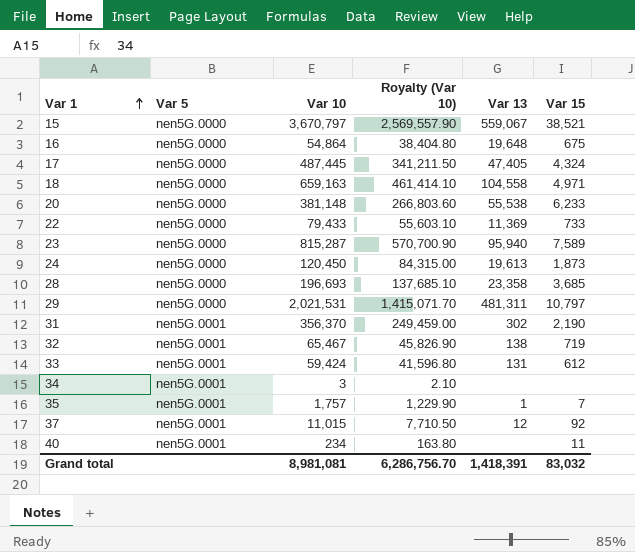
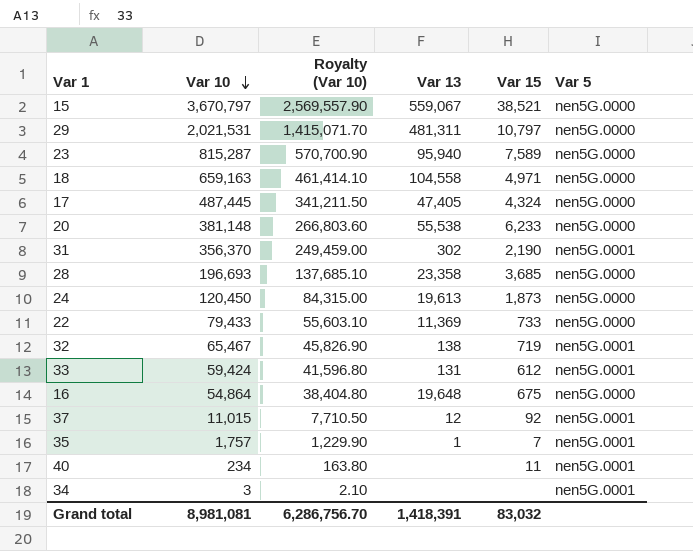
row order: Var 1 ascending -> Var 10 descending
column Var 5 | position: 2 -> 6

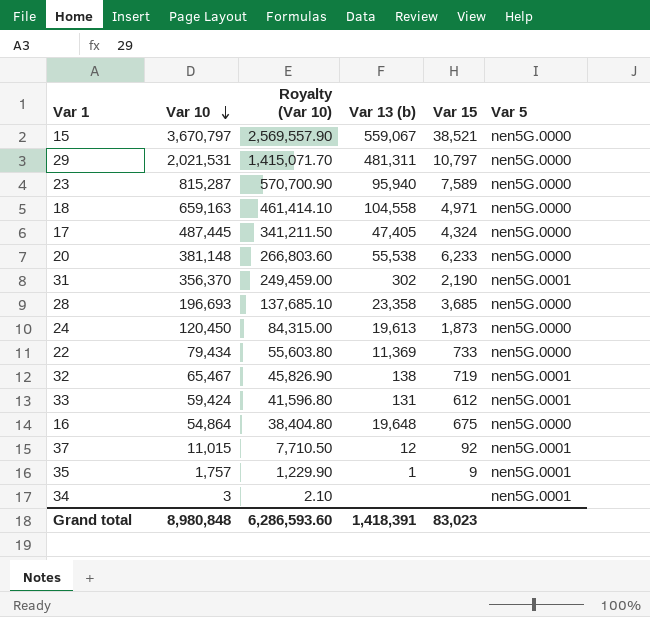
column name: Var 13 -> Var 13 (b)
row 40: 234 | 163.80 | none | 11 | nen5G.0001 -> none
22 | Var 10: 79,433 -> 79,434
22 | Royalty (Var 10): 55,603.10 -> 55,603.80
35 | Var 15: 7 -> 9
Grand total | Var 10: 8,981,081 -> 8,980,848
Grand total | Royalty (Var 10): 6,286,756.70 -> 6,286,593.60
Grand total | Var 15: 83,032 -> 83,023

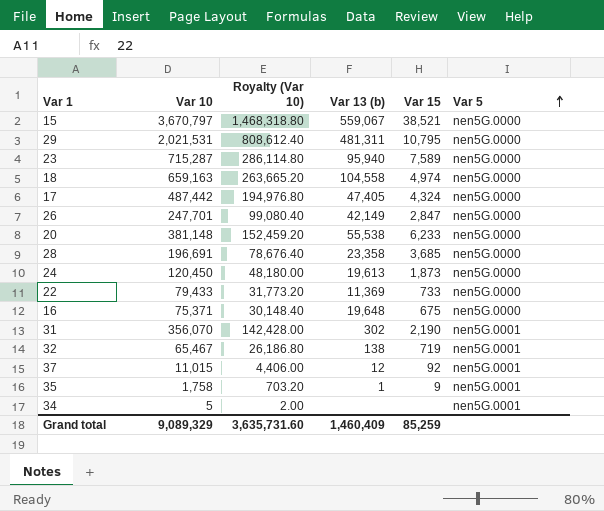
row order: Var 10 descending -> Var 5 ascending
column Royalty (Var 10) | formula: [Var 10] * 0.7 -> [Var 10] * 0.4
row 33: 59,424 | 41,596.80 | 131 | 612 | nen5G.0001 -> none
29 | Var 15: 10,797 -> 10,795
23 | Var 10: 815,287 -> 715,287
18 | Var 15: 4,971 -> 4,974
17 | Var 10: 487,445 -> 487,442
row 26: none -> 247,701 | 99,080.40 | 42,149 | 2,847 | nen5G.0000
28 | Var 10: 196,693 -> 196,691
22 | Var 10: 79,434 -> 79,433
16 | Var 10: 54,864 -> 75,371
31 | Var 10: 356,370 -> 356,070
35 | Var 10: 1,757 -> 1,758
34 | Var 10: 3 -> 5
Grand total | Var 10: 8,980,848 -> 9,089,329
Grand total | Royalty (Var 10): 6,286,593.60 -> 3,635,731.60
Grand total | Var 13 (b): 1,418,391 -> 1,460,409
Grand total | Var 15: 83,023 -> 85,259

